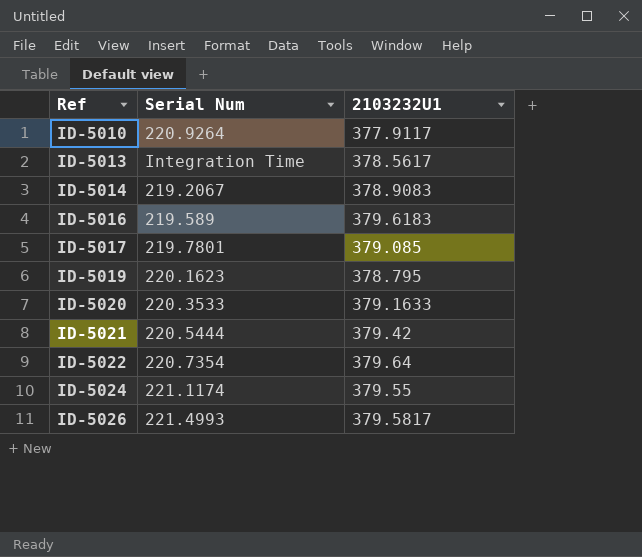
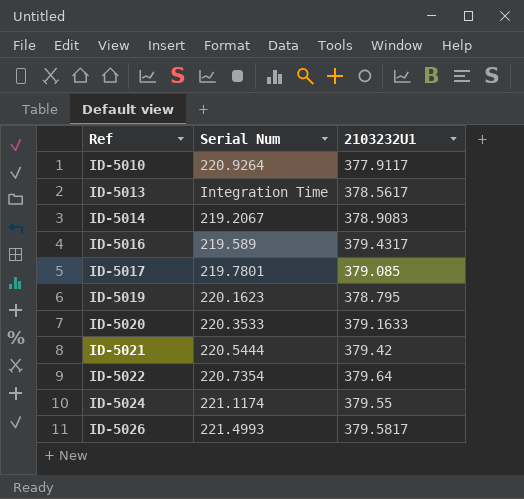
ID-5016 | 2103232U1: 379.6183 -> 379.4317

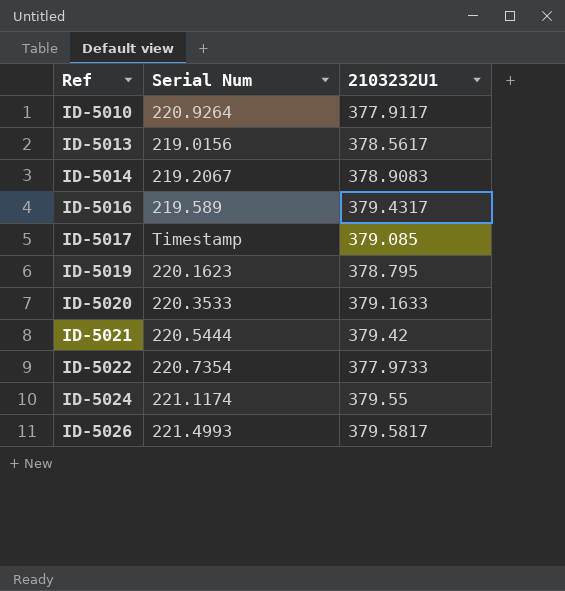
ID-5013 | Serial Num: Integration Time -> 219.0156
ID-5017 | Serial Num: 219.7801 -> Timestamp
ID-5022 | 2103232U1: 379.64 -> 377.9733

